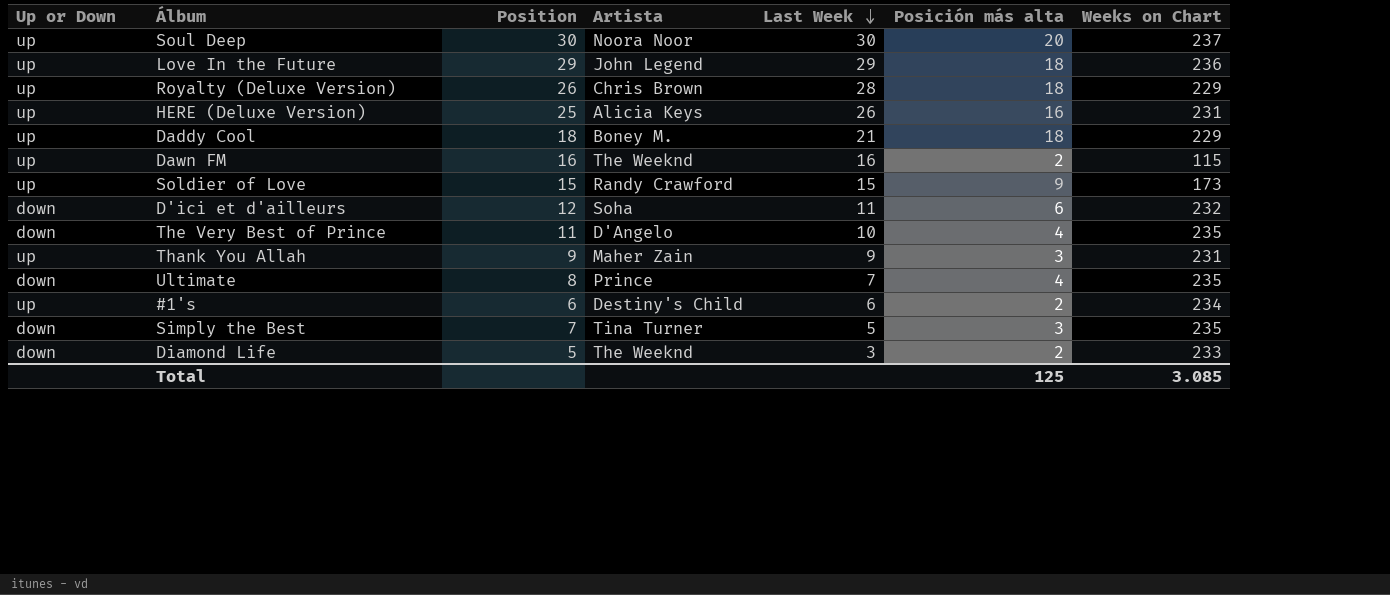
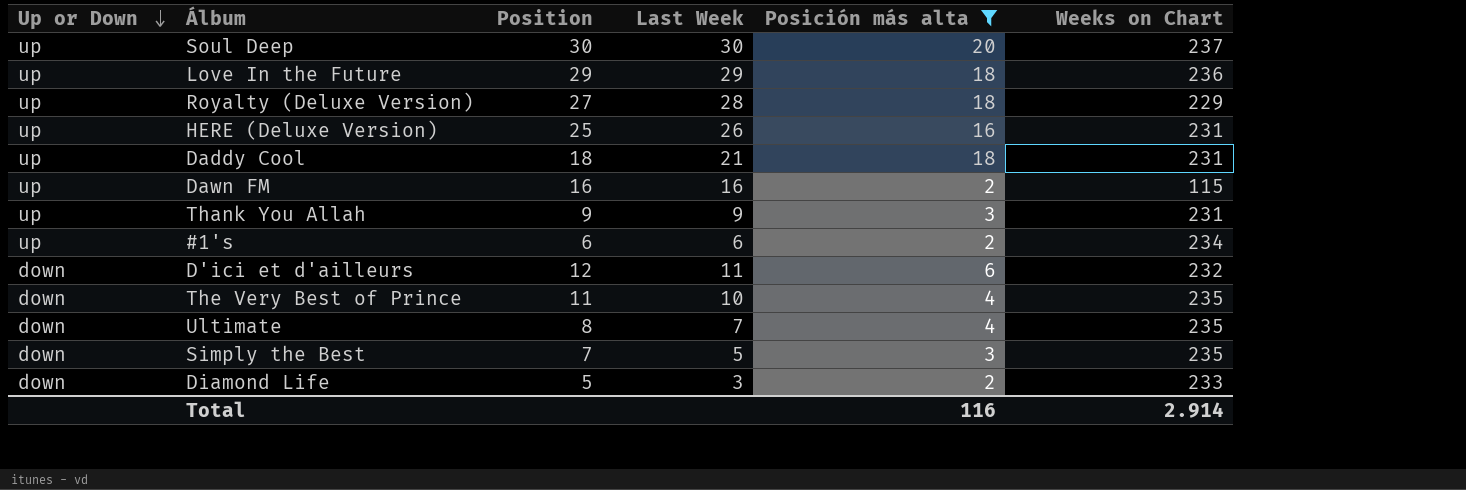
filter: none -> Posición más alta != 9
row order: Last Week descending -> Up or Down descending
column Artista | position: 4 -> none
Royalty (Deluxe Version) | Position: 26 -> 27
Daddy Cool | Weeks on Chart: 229 -> 231
Total | Posición más alta: 125 -> 116
Total | Weeks on Chart: 3.085 -> 2.914

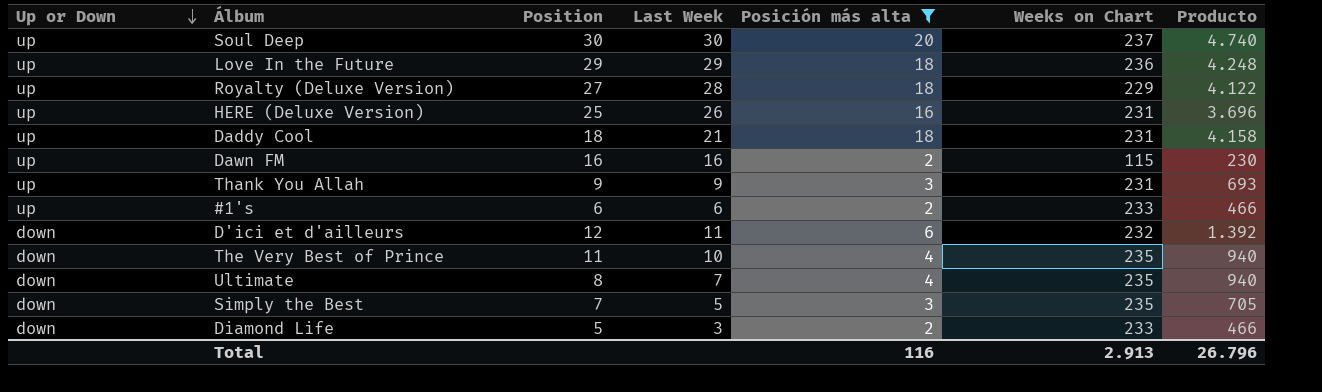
column Producto | formula: none -> [Posición más alta] * [Weeks on Chart]
#1's | Weeks on Chart: 234 -> 233
Total | Weeks on Chart: 2.914 -> 2.913

